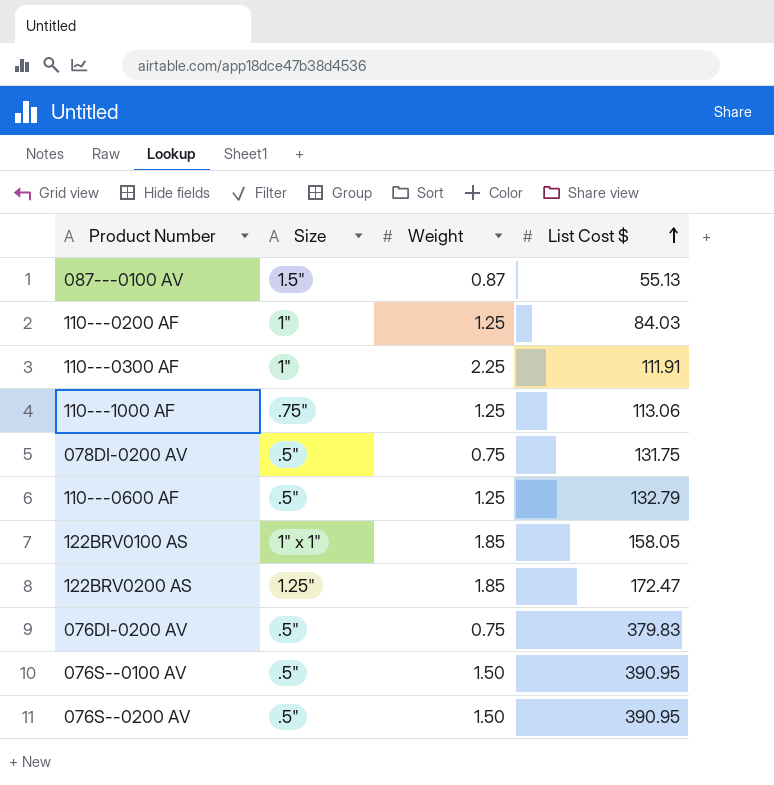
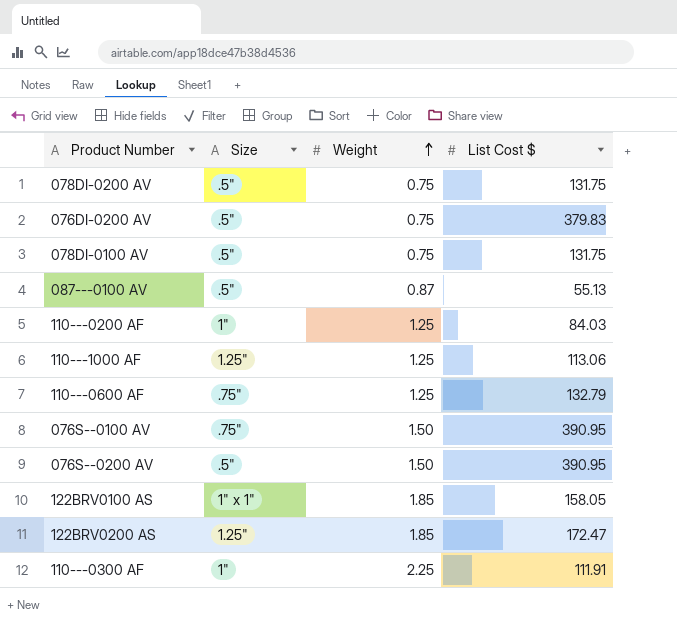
row order: List Cost $ ascending -> Weight ascending
row 078DI-0100 AV: none -> .5" | 0.75 | 131.75
087---0100 AV | Size: 1.5" -> .5"
110---1000 AF | Size: .75" -> 1.25"
110---0600 AF | Size: .5" -> .75"
076S--0100 AV | Size: .5" -> .75"

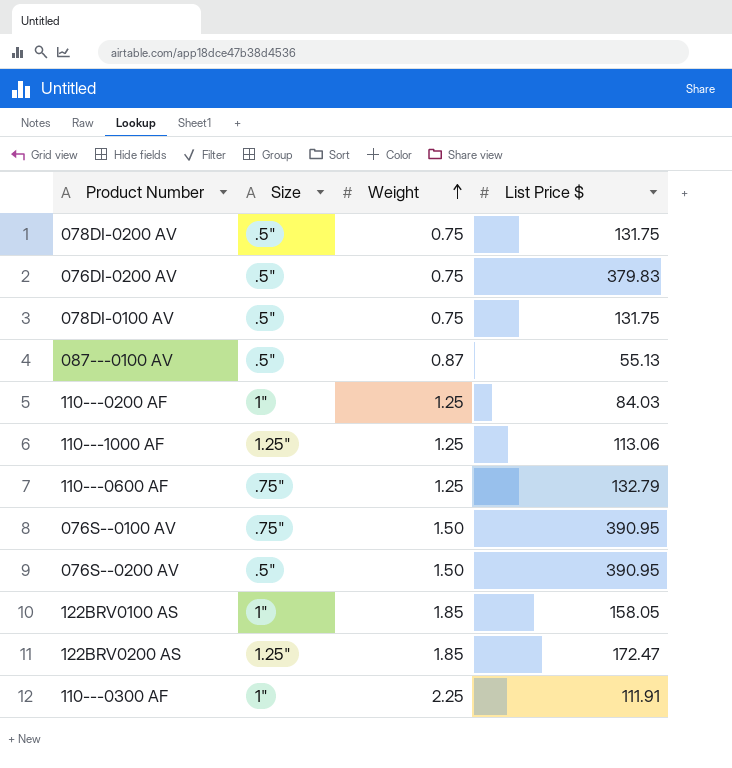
column name: List Cost $ -> List Price $
122BRV0100 AS | Size: 1" x 1" -> 1"

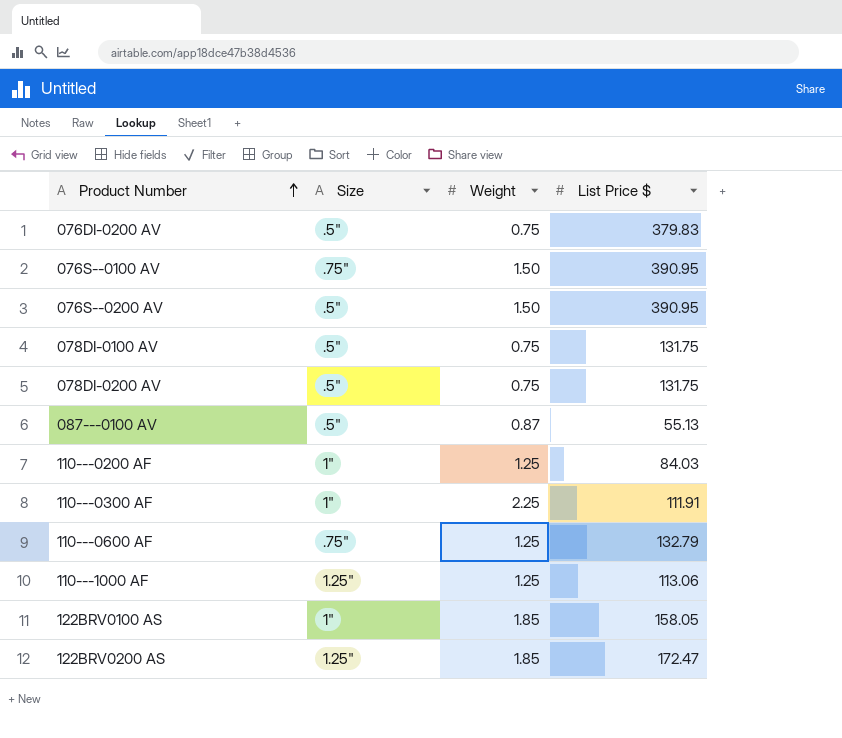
row order: Weight ascending -> Product Number ascending

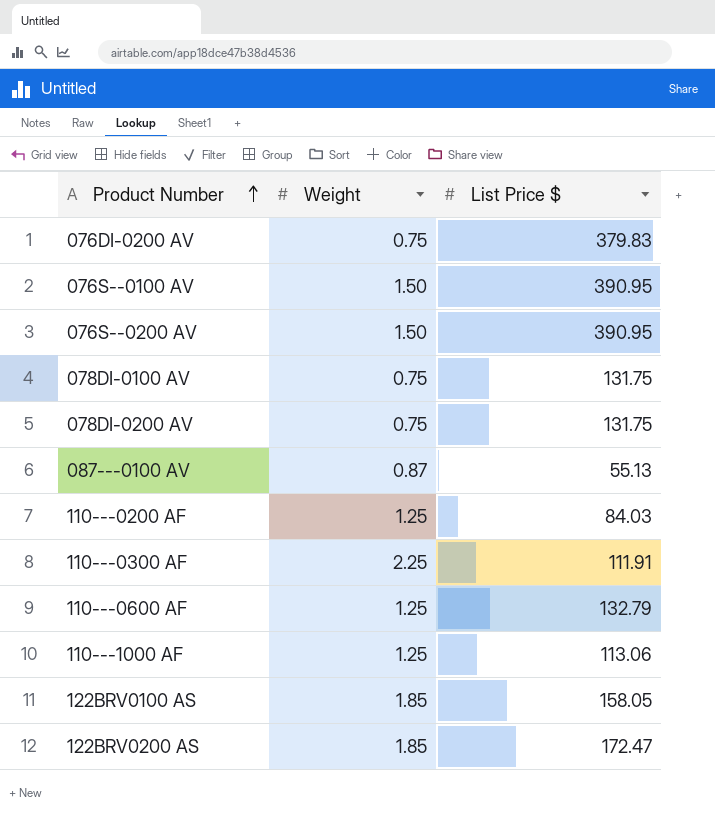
column Size | position: 2 -> none

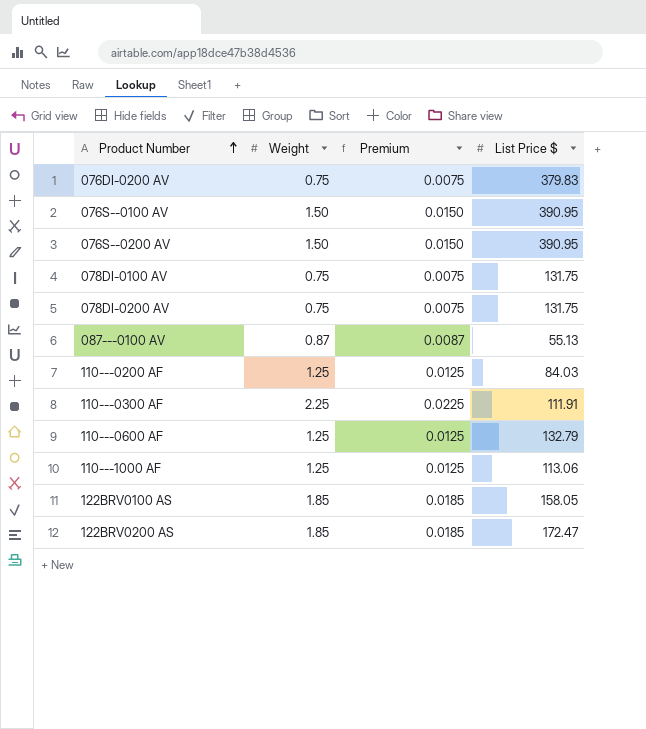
column Premium | formula: none -> [Weight] * 0.01

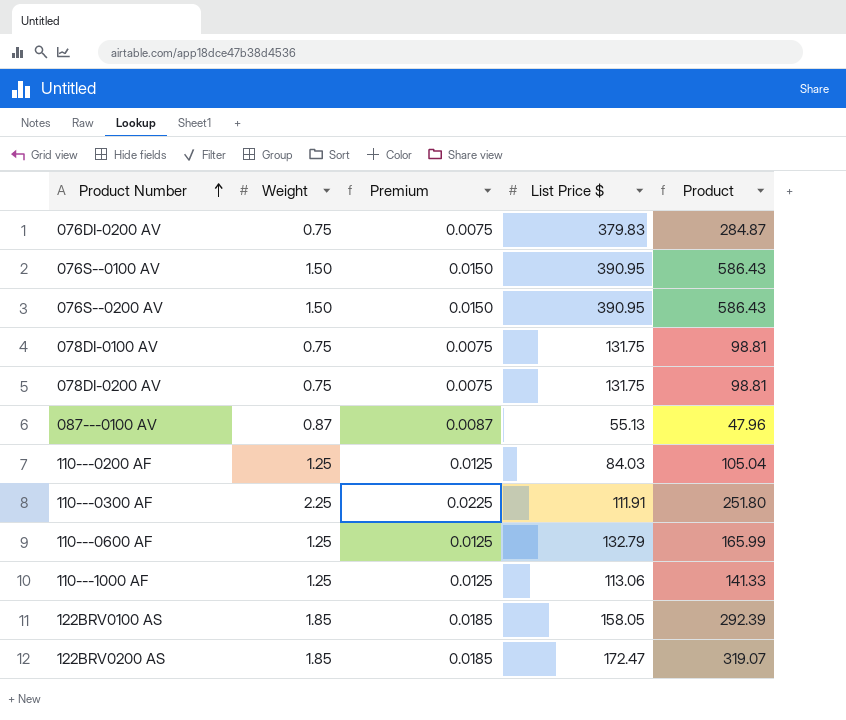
column Product | formula: none -> [Weight] * [List Price $]

